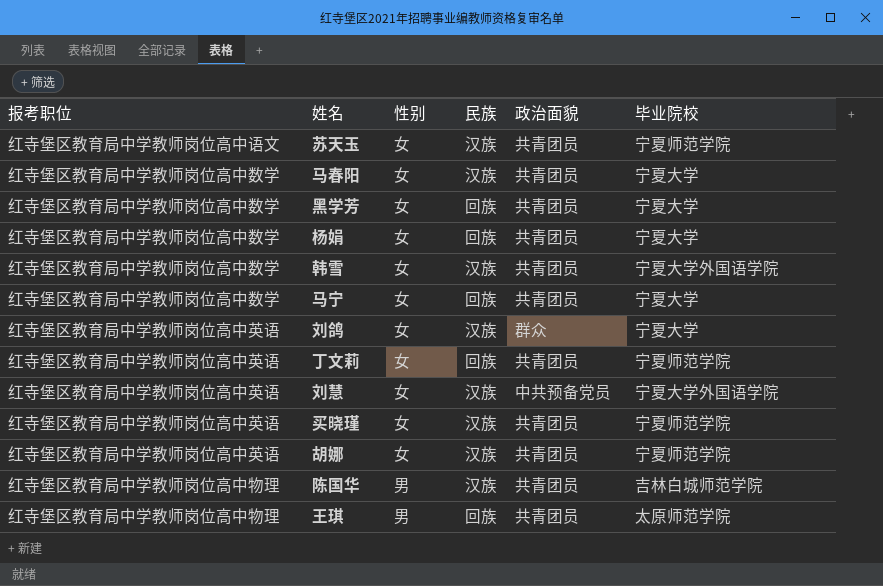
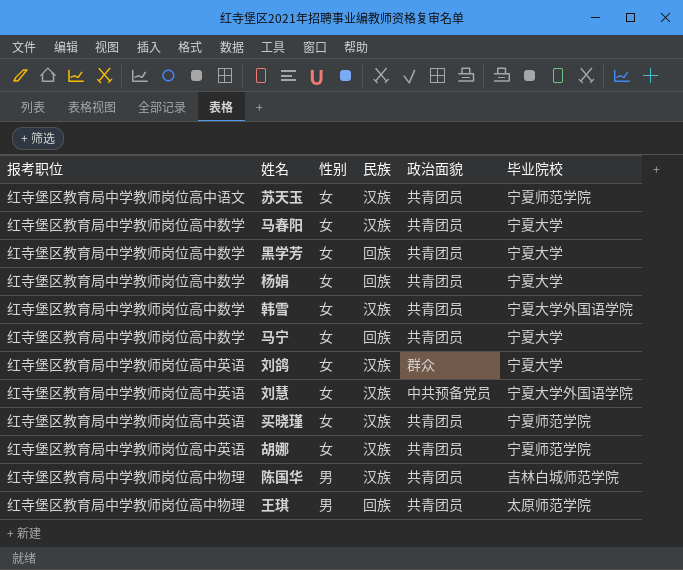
row 丁文莉: 红寺堡区教育局中学教师岗位高中英语 | 女 | 回族 | 共青团员 | 宁夏师范学院 -> none

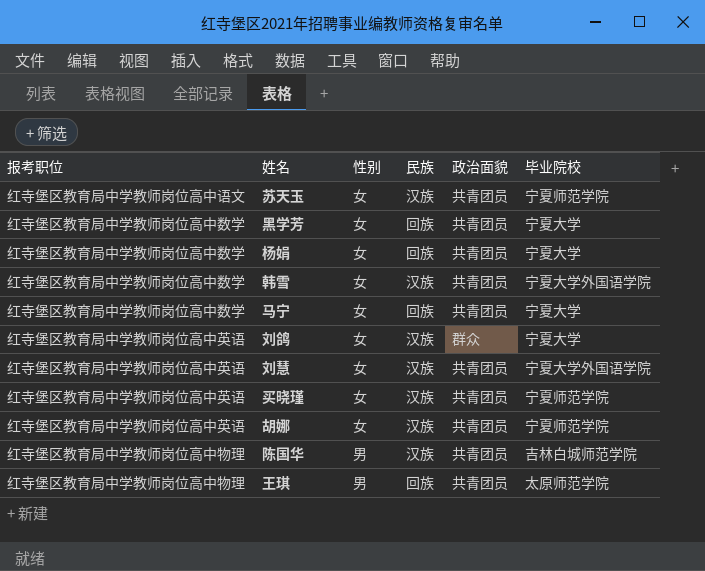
row 马春阳: 红寺堡区教育局中学教师岗位高中数学 | 女 | 汉族 | 共青团员 | 宁夏大学 -> none
刘慧 | 政治面貌: 中共预备党员 -> 共青团员

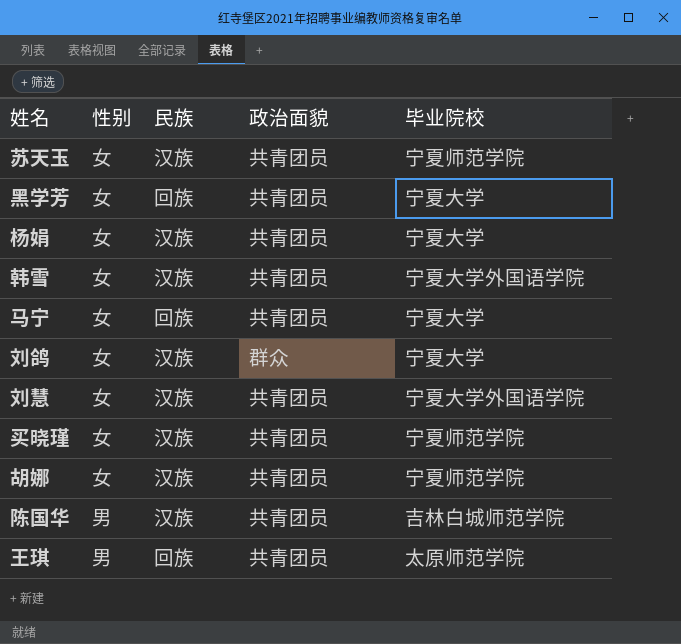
column 报考职位 | position: 1 -> none
杨娟 | 民族: 回族 -> 汉族

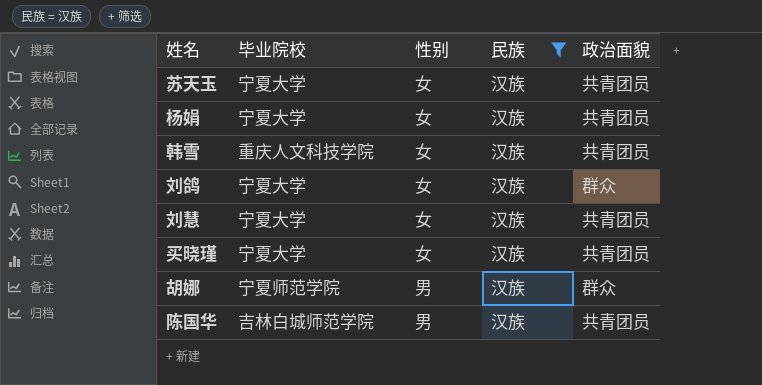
filter: none -> 民族 = 汉族
column 毕业院校 | position: 5 -> 2
苏天玉 | 毕业院校: 宁夏师范学院 -> 宁夏大学
韩雪 | 毕业院校: 宁夏大学外国语学院 -> 重庆人文科技学院
刘慧 | 毕业院校: 宁夏大学外国语学院 -> 宁夏大学
买晓瑾 | 毕业院校: 宁夏师范学院 -> 宁夏大学
胡娜 | 性别: 女 -> 男
胡娜 | 政治面貌: 共青团员 -> 群众

